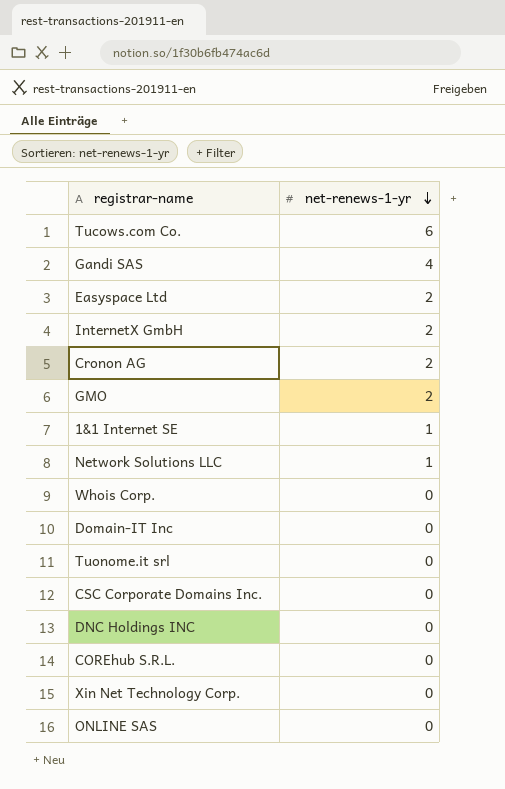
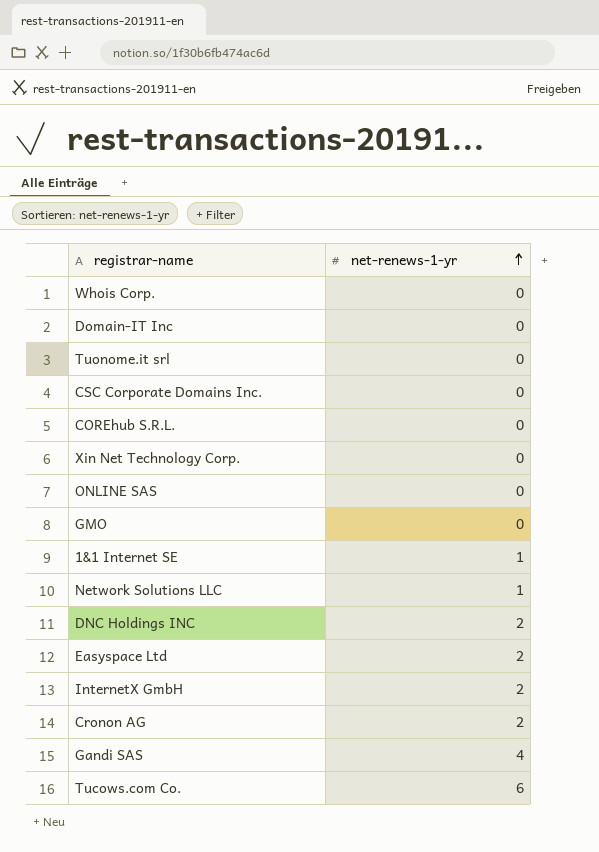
row order: net-renews-1-yr descending -> net-renews-1-yr ascending
GMO | net-renews-1-yr: 2 -> 0
DNC Holdings INC | net-renews-1-yr: 0 -> 2

